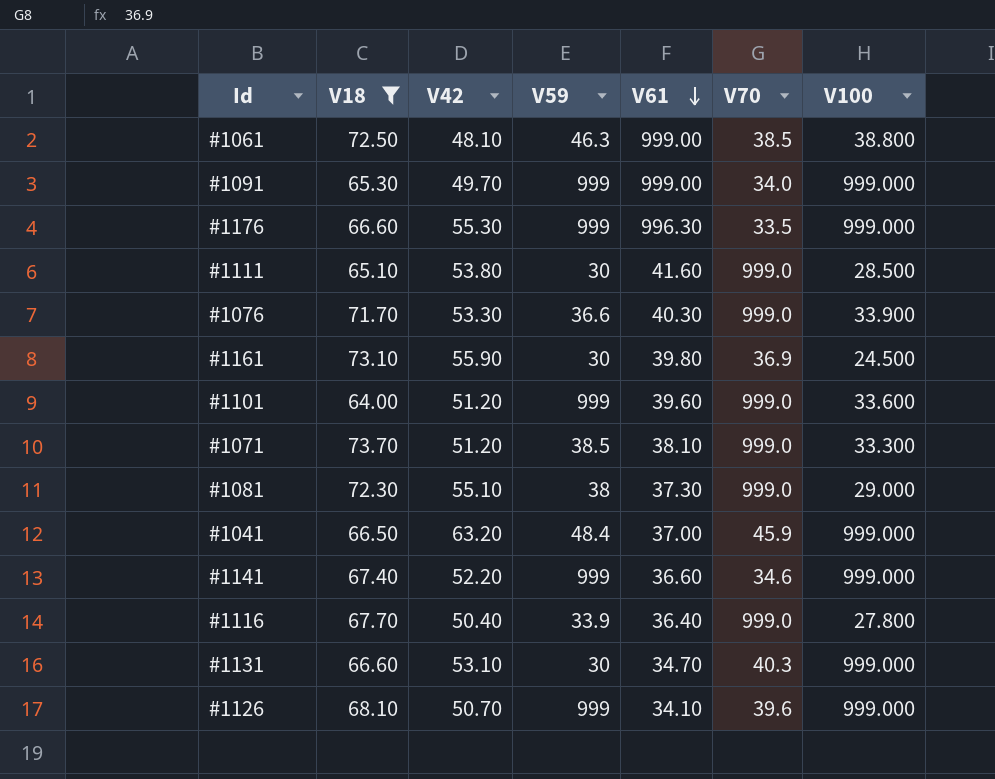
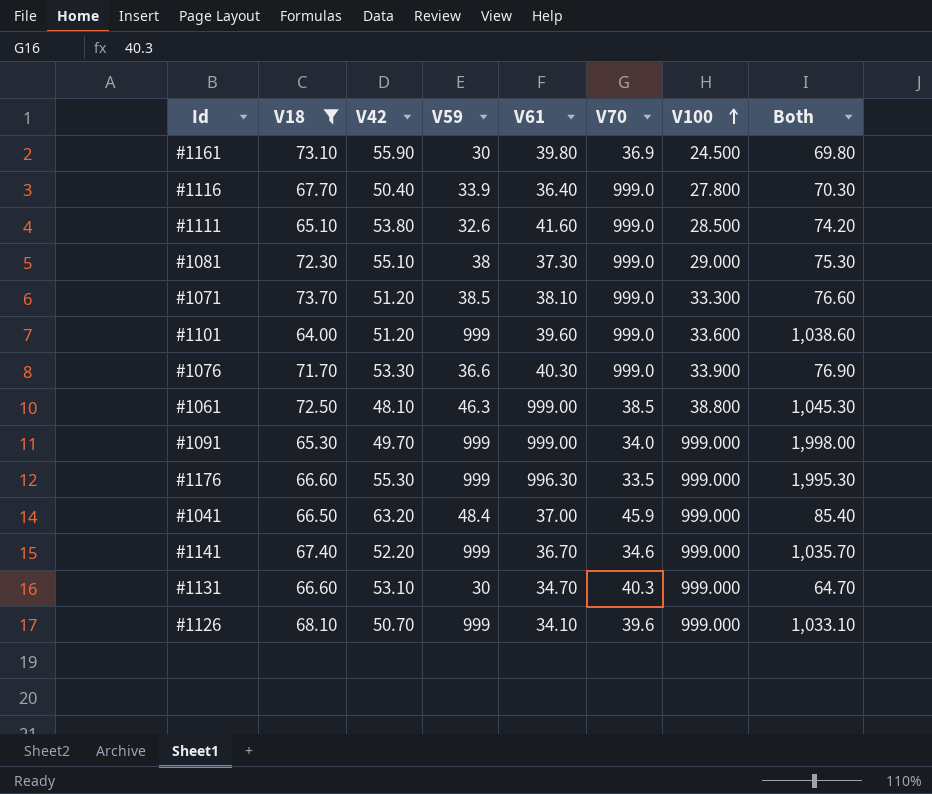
row order: V61 descending -> V100 ascending
column Both | formula: none -> [V59] + [V61]
#1111 | V59: 30 -> 32.6
#1141 | V61: 36.60 -> 36.70

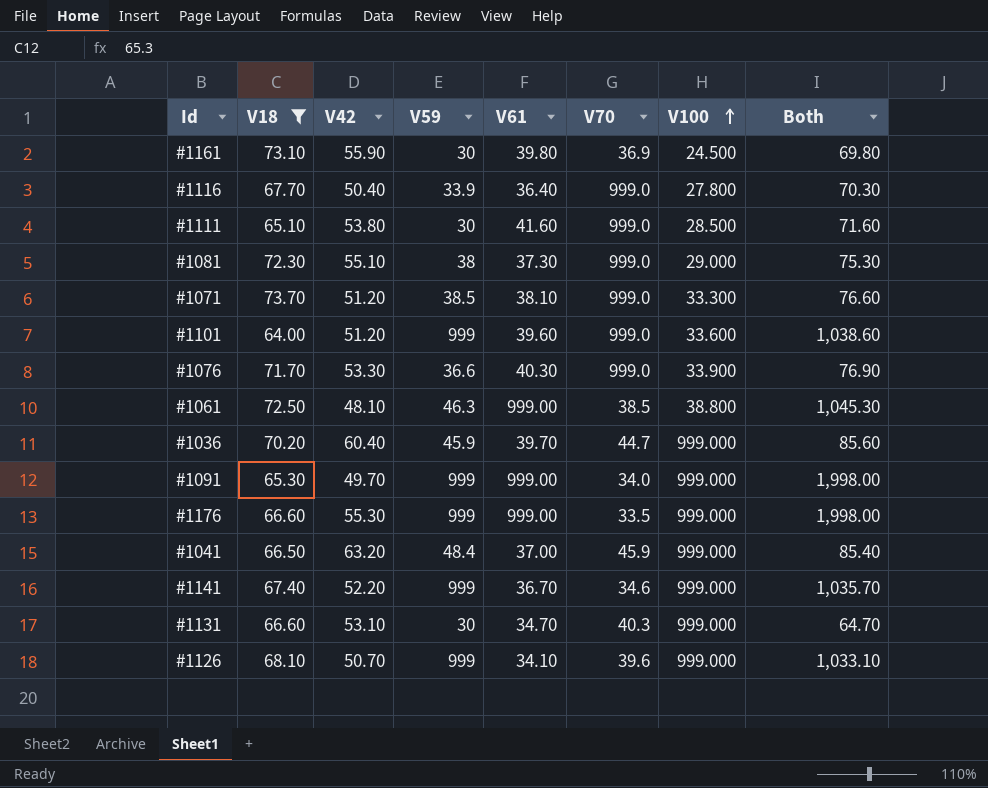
#1111 | V59: 32.6 -> 30
#1111 | Both: 74.20 -> 71.60
row #1036: none -> 70.20 | 60.40 | 45.9 | 39.70 | 44.7 | 999.000 | 85.60
#1176 | V61: 996.30 -> 999.00
#1176 | Both: 1,995.30 -> 1,998.00

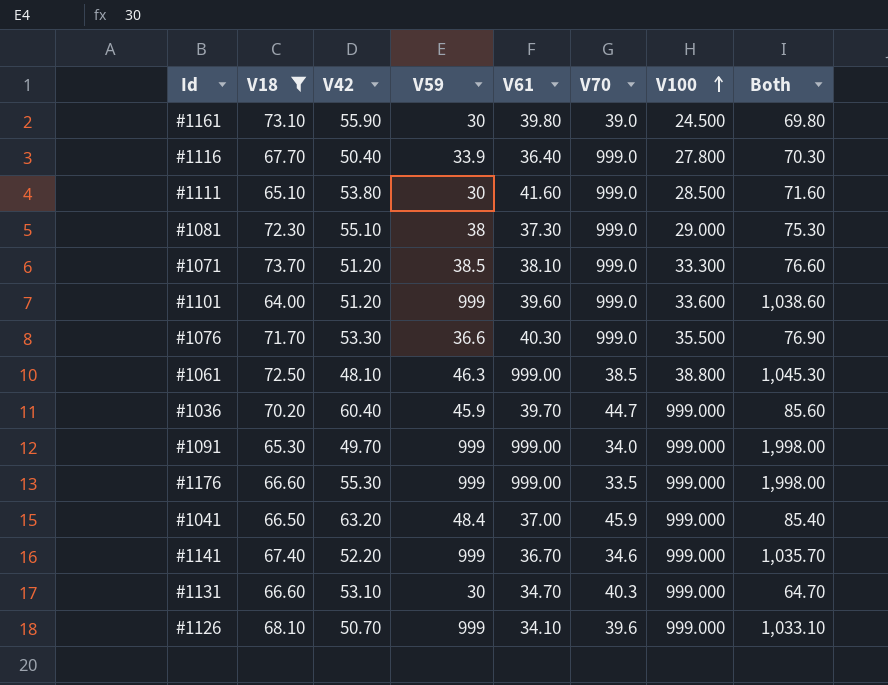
#1161 | V70: 36.9 -> 39.0
#1076 | V100: 33.900 -> 35.500

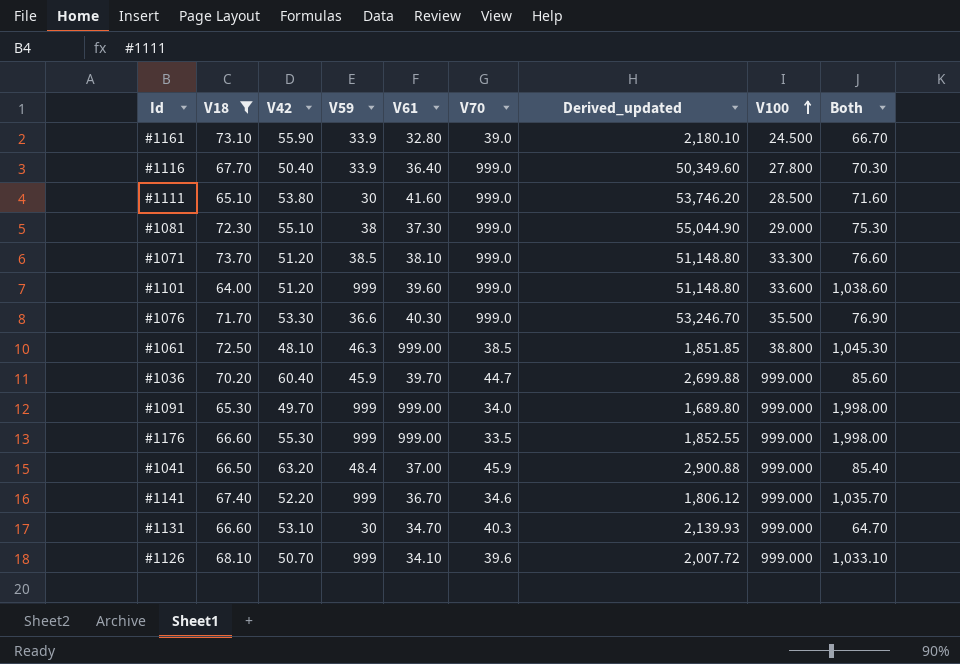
column Derived_updated | formula: none -> [V42] * [V70]
#1161 | V59: 30 -> 33.9
#1161 | V61: 39.80 -> 32.80
#1161 | Both: 69.80 -> 66.70

